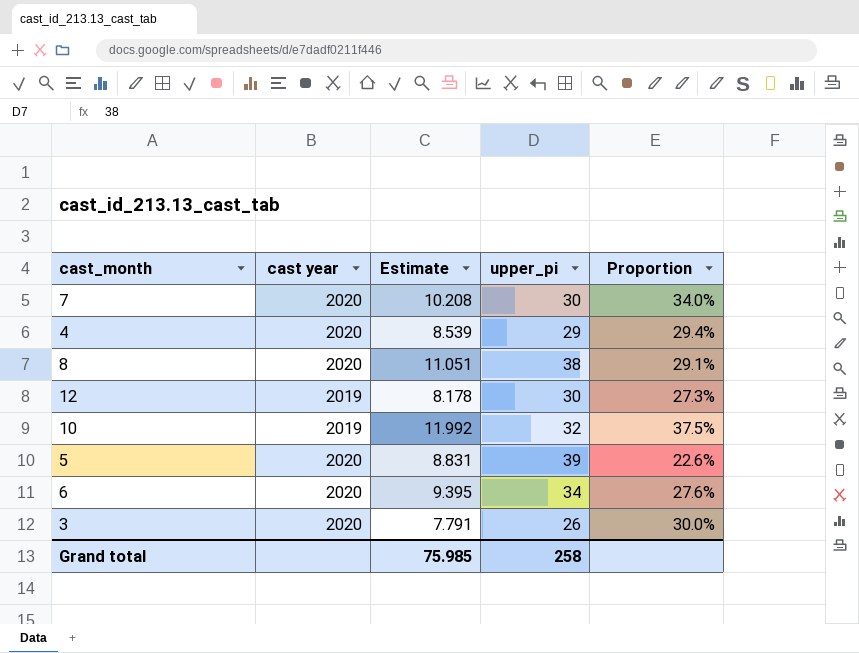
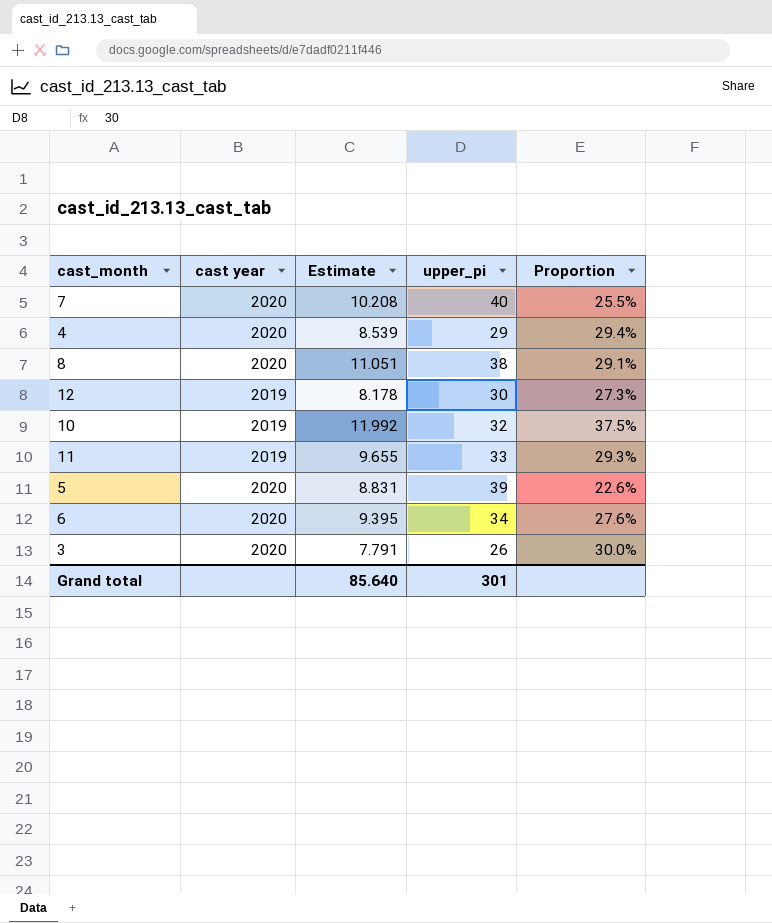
7 | upper_pi: 30 -> 40
7 | Proportion: 34.0% -> 25.5%
row 11: none -> 2019 | 9.655 | 33 | 29.3%
Grand total | Estimate: 75.985 -> 85.640
Grand total | upper_pi: 258 -> 301

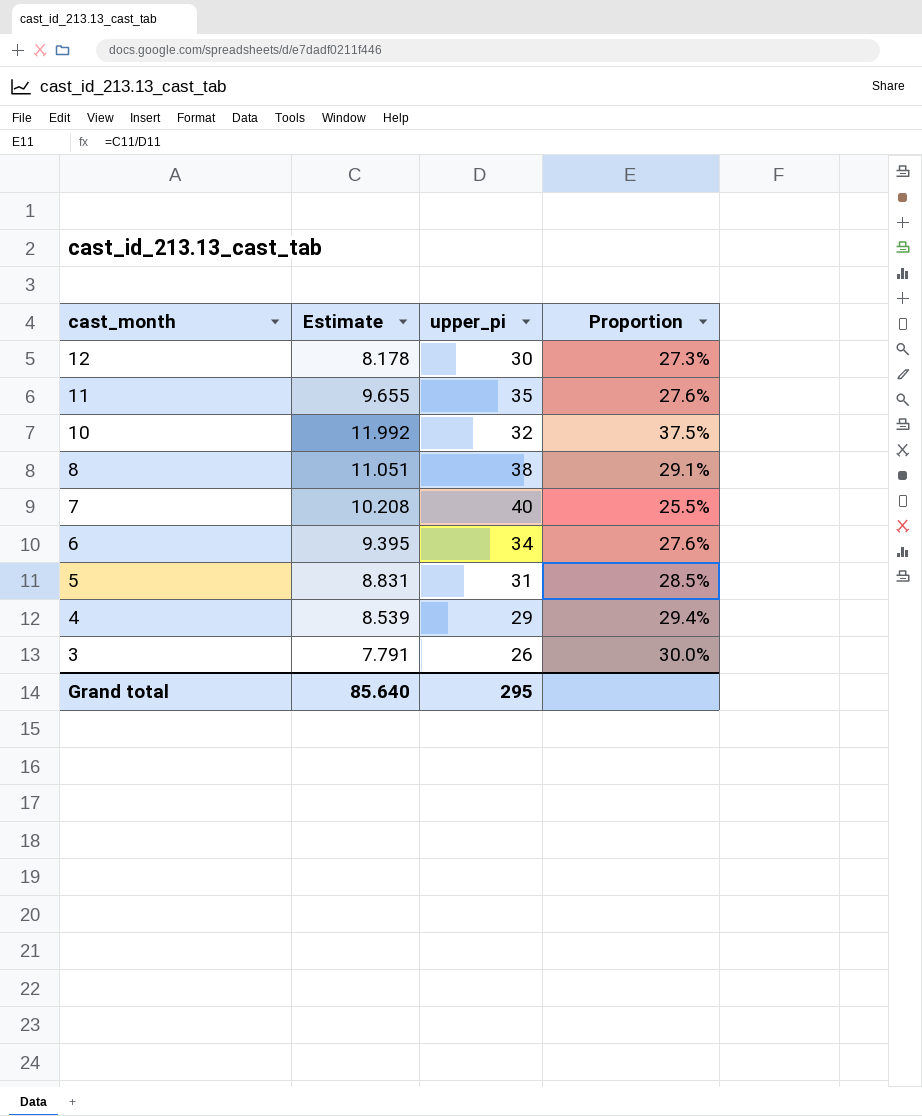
row order: none -> cast_month descending
column cast year | position: 2 -> none
11 | upper_pi: 33 -> 35
11 | Proportion: 29.3% -> 27.6%
5 | upper_pi: 39 -> 31
5 | Proportion: 22.6% -> 28.5%
Grand total | upper_pi: 301 -> 295

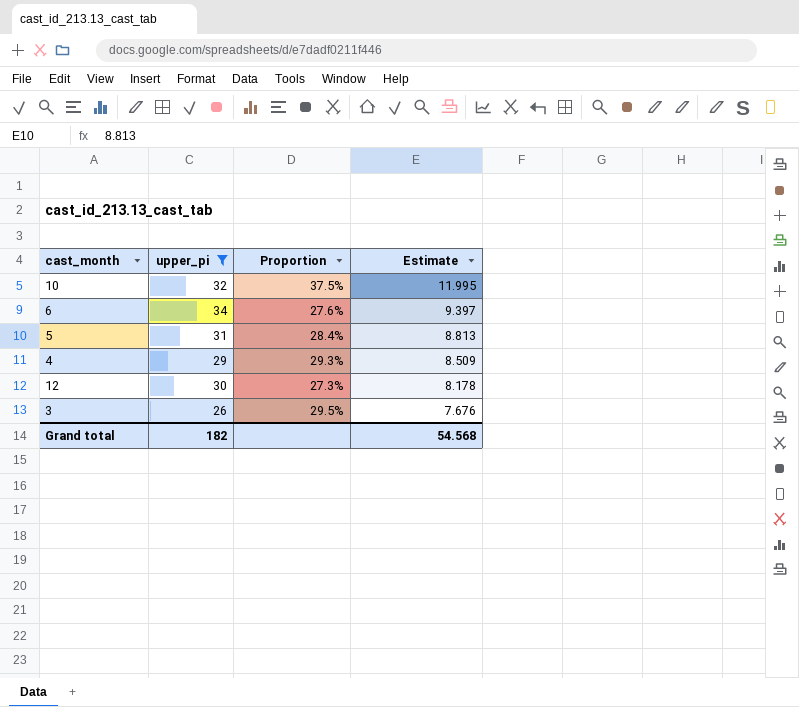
filter: none -> upper_pi <= 34
row order: cast_month descending -> Estimate descending
column Estimate | position: 2 -> 4
10 | Estimate: 11.992 -> 11.995
6 | Estimate: 9.395 -> 9.397
5 | Proportion: 28.5% -> 28.4%
5 | Estimate: 8.831 -> 8.813
4 | Proportion: 29.4% -> 29.3%
4 | Estimate: 8.539 -> 8.509
3 | Proportion: 30.0% -> 29.5%
3 | Estimate: 7.791 -> 7.676
Grand total | upper_pi: 295 -> 182
Grand total | Estimate: 85.640 -> 54.568

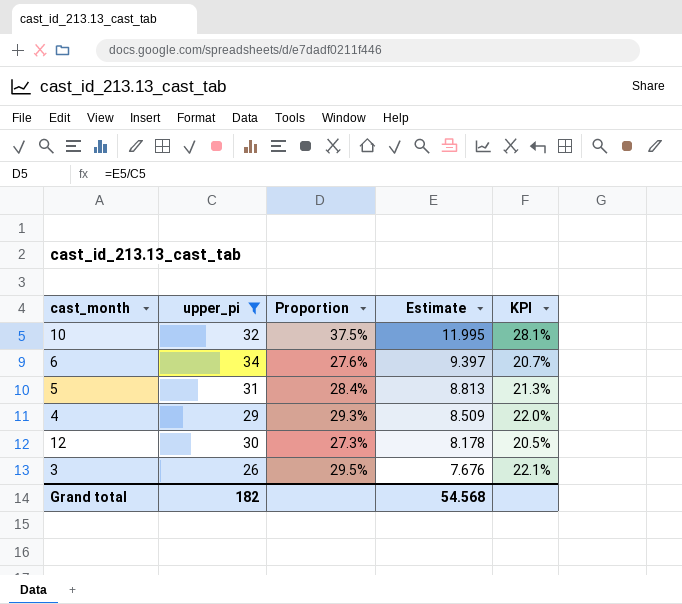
column KPI | formula: none -> [Proportion] * 0.75

